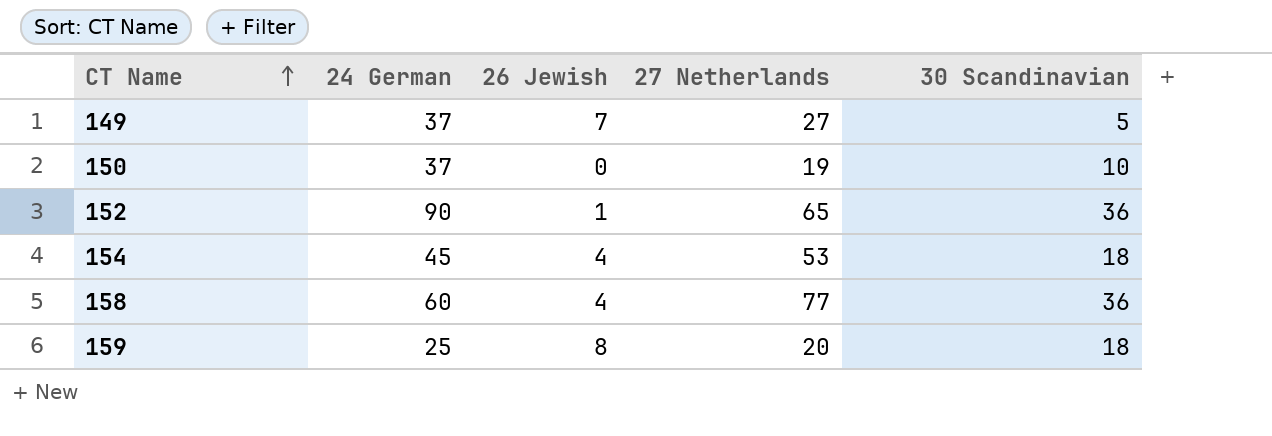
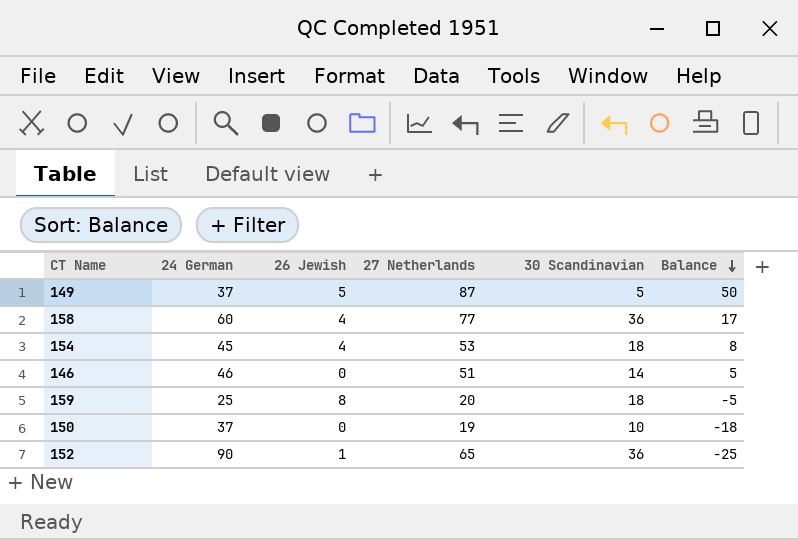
row order: CT Name ascending -> Balance descending
column Balance | formula: none -> [27 Netherlands] - [24 German]
149 | 26 Jewish: 7 -> 5
149 | 27 Netherlands: 27 -> 87
row 146: none -> 46 | 0 | 51 | 14 | 5

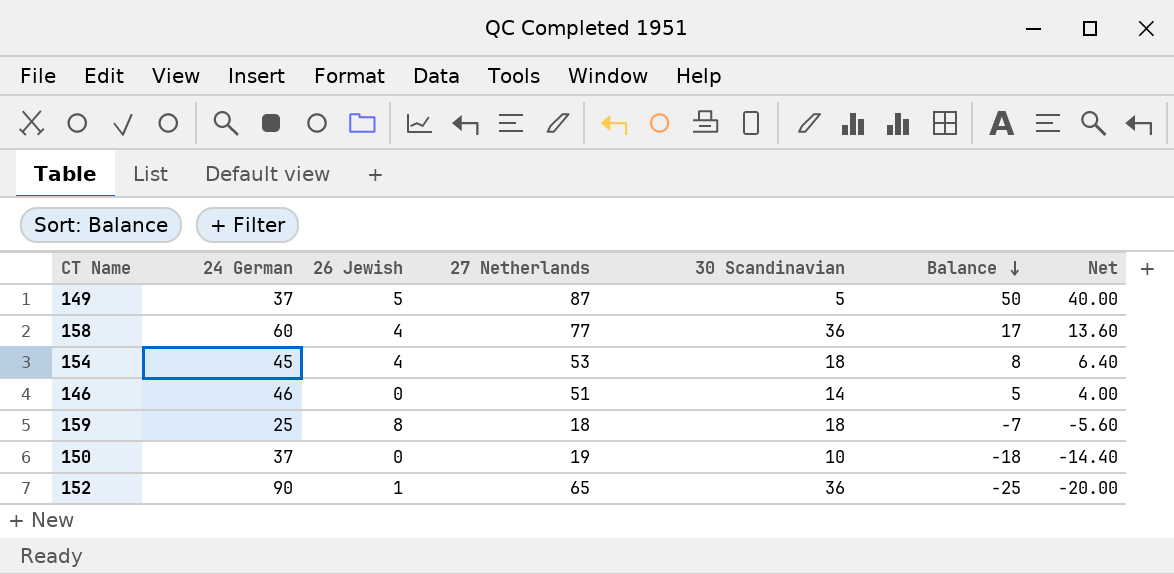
column Net | formula: none -> [Balance] * 0.8
159 | 27 Netherlands: 20 -> 18
159 | Balance: -5 -> -7

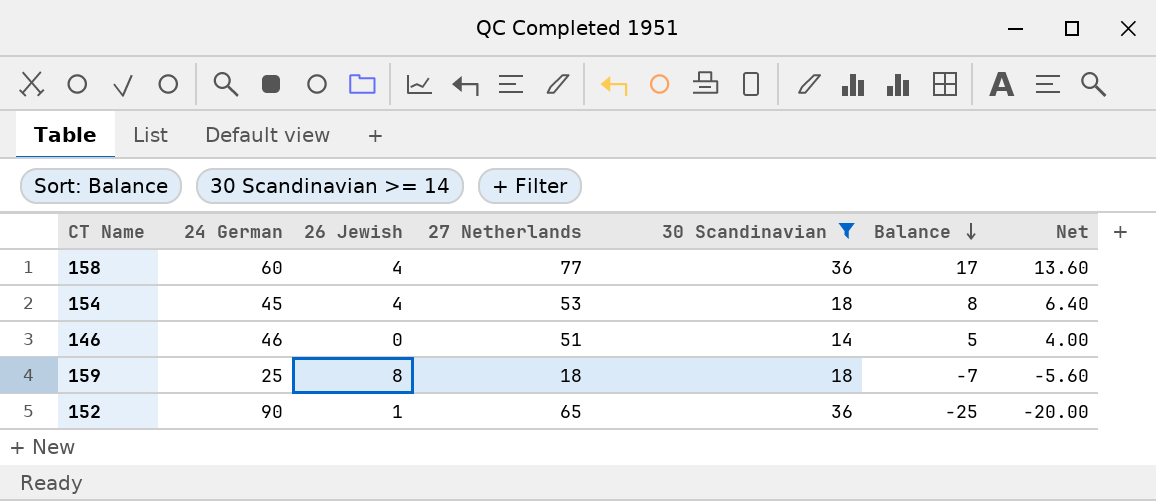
filter: none -> 30 Scandinavian >= 14

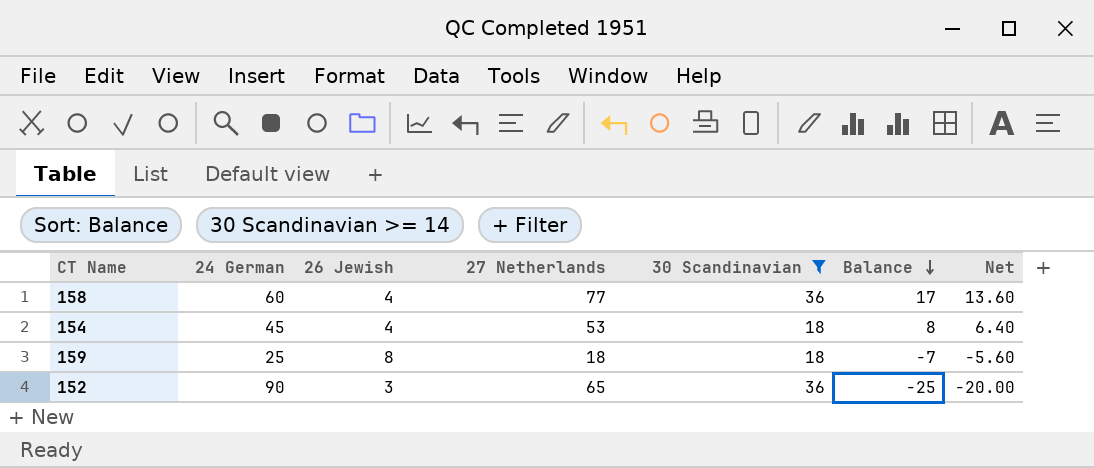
row 146: 46 | 0 | 51 | 14 | 5 | 4.00 -> none
152 | 26 Jewish: 1 -> 3

